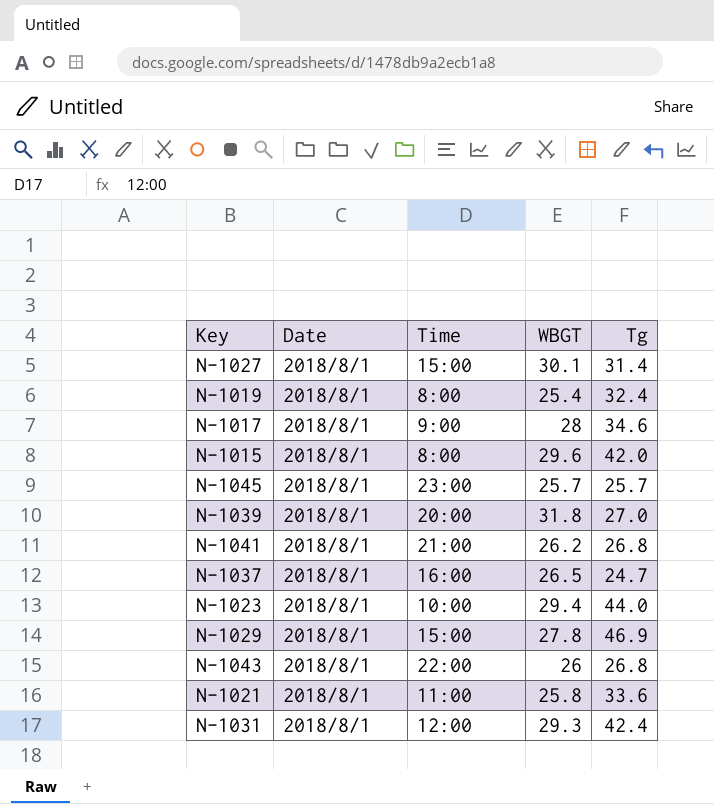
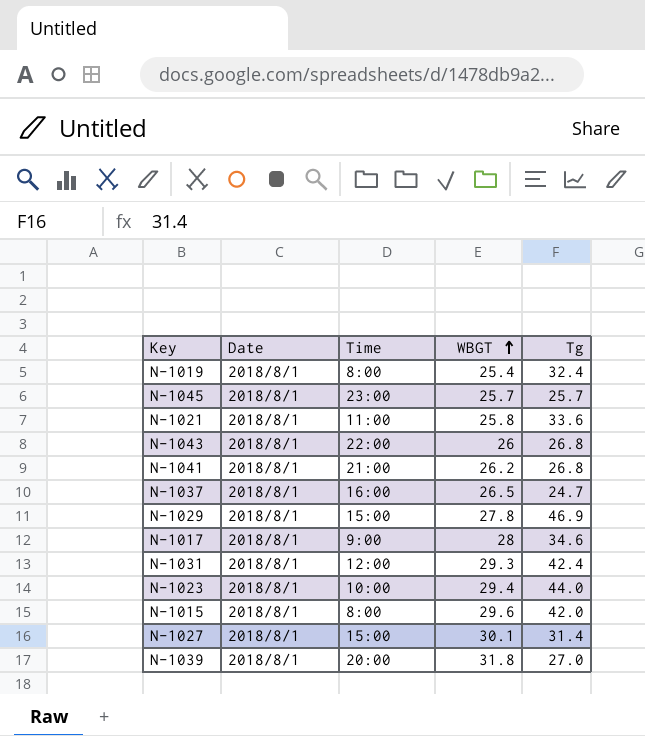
row order: none -> WBGT ascending

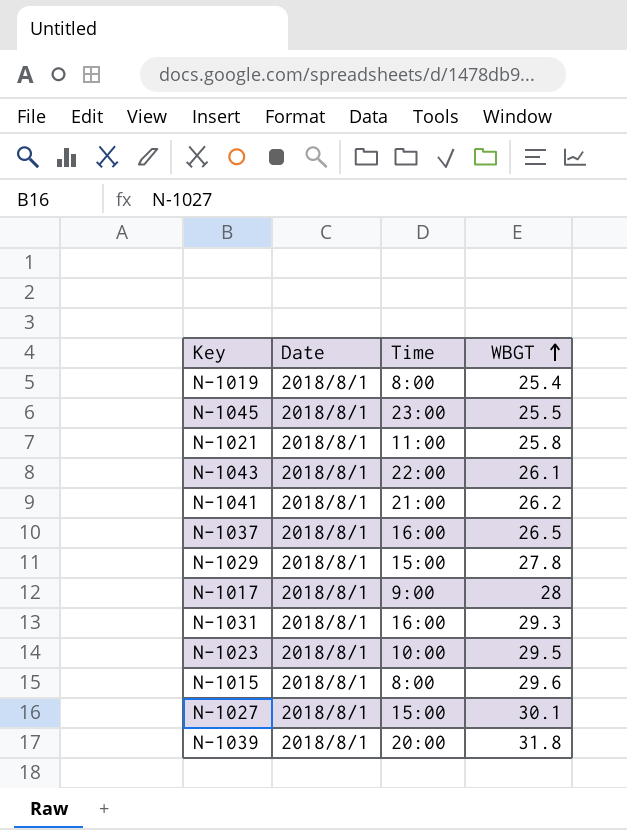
column Tg | position: 5 -> none
N-1045 | WBGT: 25.7 -> 25.5
N-1043 | WBGT: 26 -> 26.1
N-1031 | Time: 12:00 -> 16:00
N-1023 | WBGT: 29.4 -> 29.5

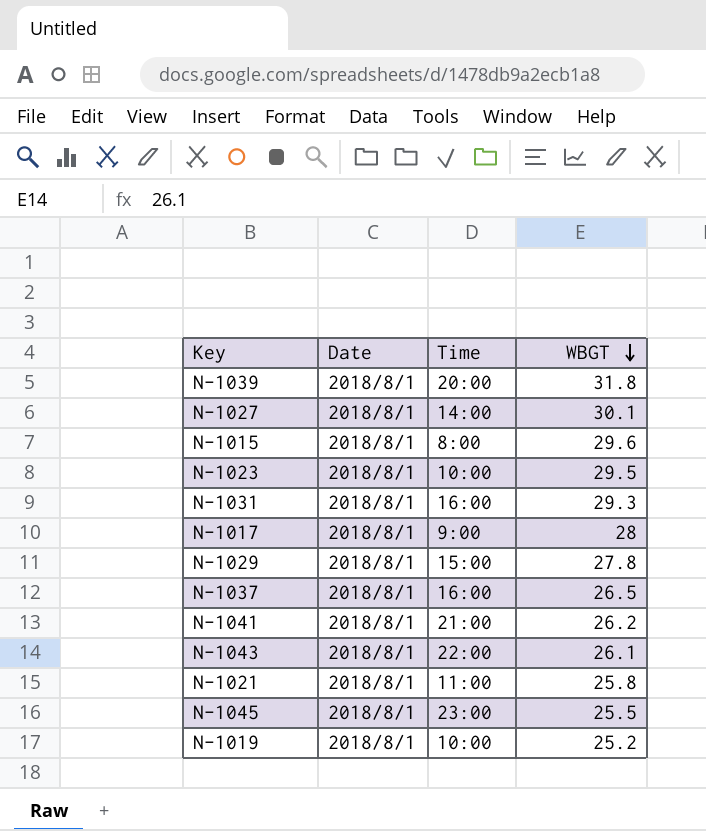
row order: WBGT ascending -> WBGT descending
N-1027 | Time: 15:00 -> 14:00
N-1019 | Time: 8:00 -> 10:00
N-1019 | WBGT: 25.4 -> 25.2

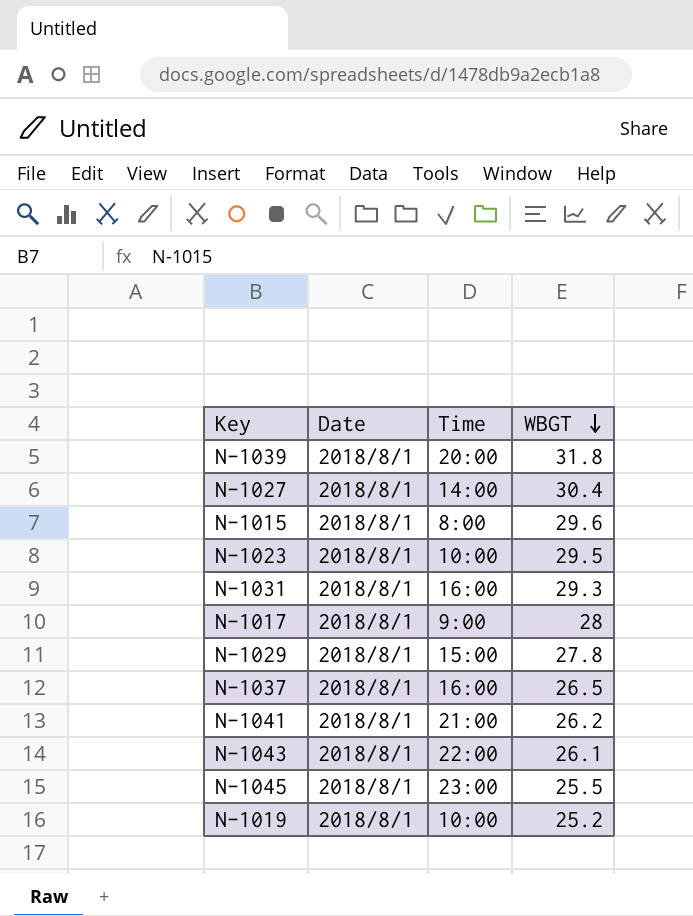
row N-1021: 2018/8/1 | 11:00 | 25.8 -> none
N-1027 | WBGT: 30.1 -> 30.4

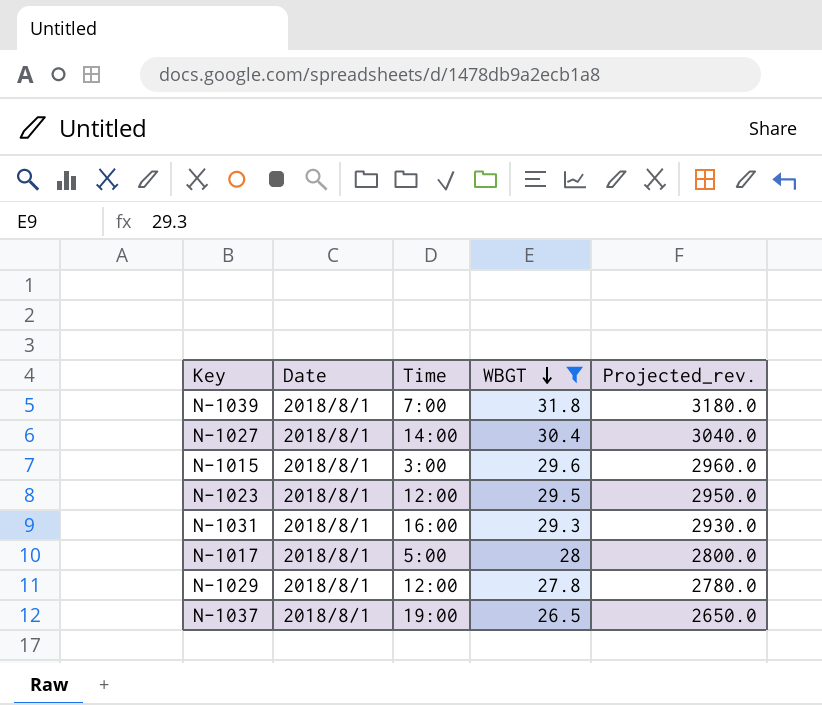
filter: none -> WBGT >= 26.5
column Projected_rev. | formula: none -> [WBGT] * 100
N-1039 | Time: 20:00 -> 7:00
N-1015 | Time: 8:00 -> 3:00
N-1023 | Time: 10:00 -> 12:00
N-1017 | Time: 9:00 -> 5:00
N-1029 | Time: 15:00 -> 12:00
N-1037 | Time: 16:00 -> 19:00

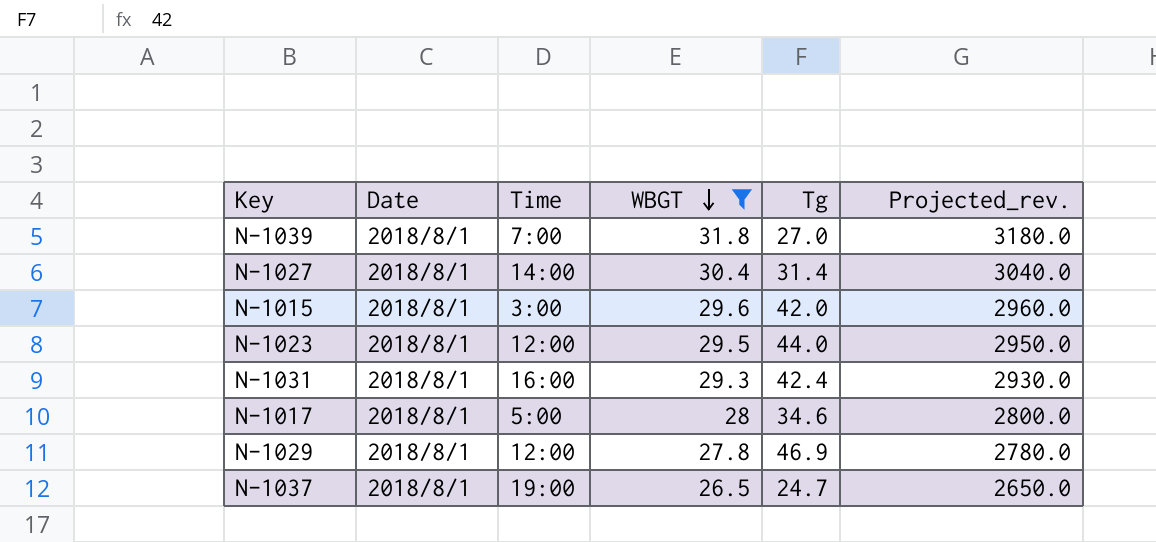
column Tg | position: none -> 5

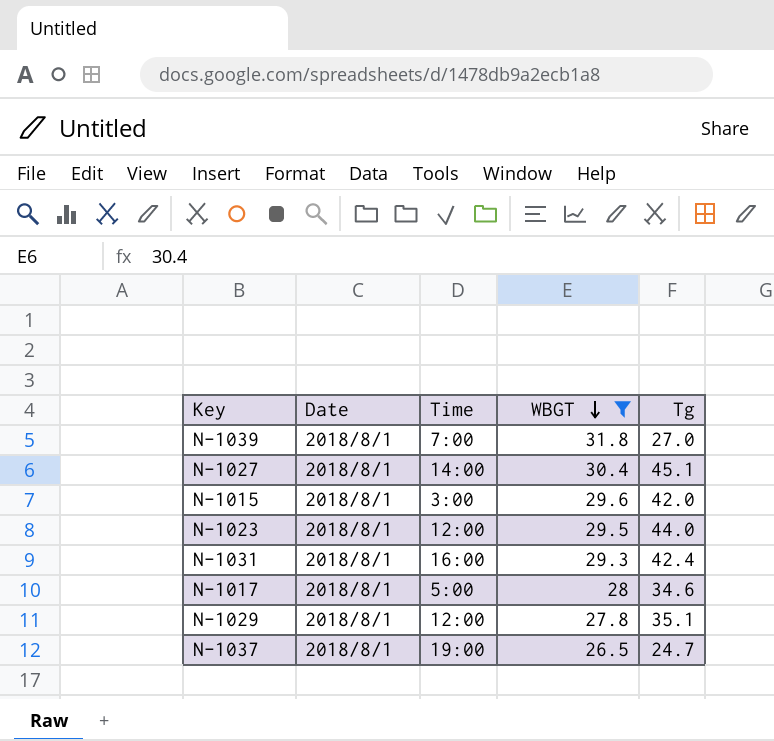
column Projected_rev. | formula: [WBGT] * 100 -> none
N-1027 | Tg: 31.4 -> 45.1
N-1029 | Tg: 46.9 -> 35.1

